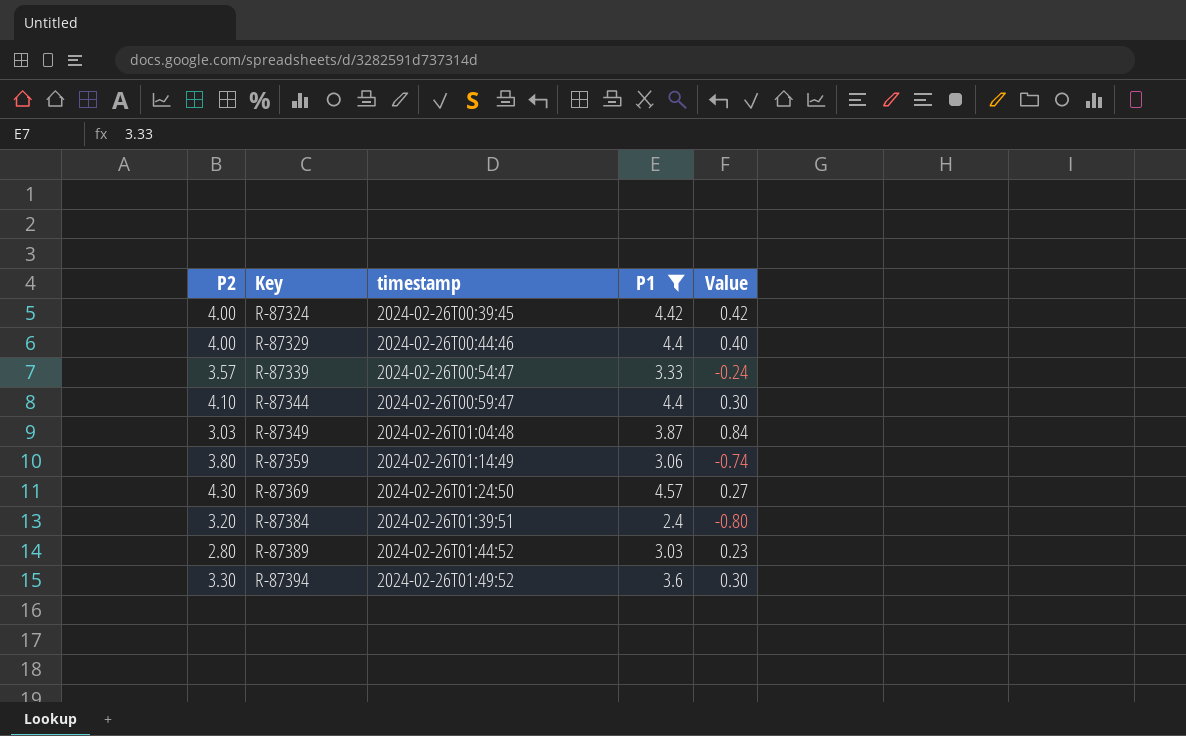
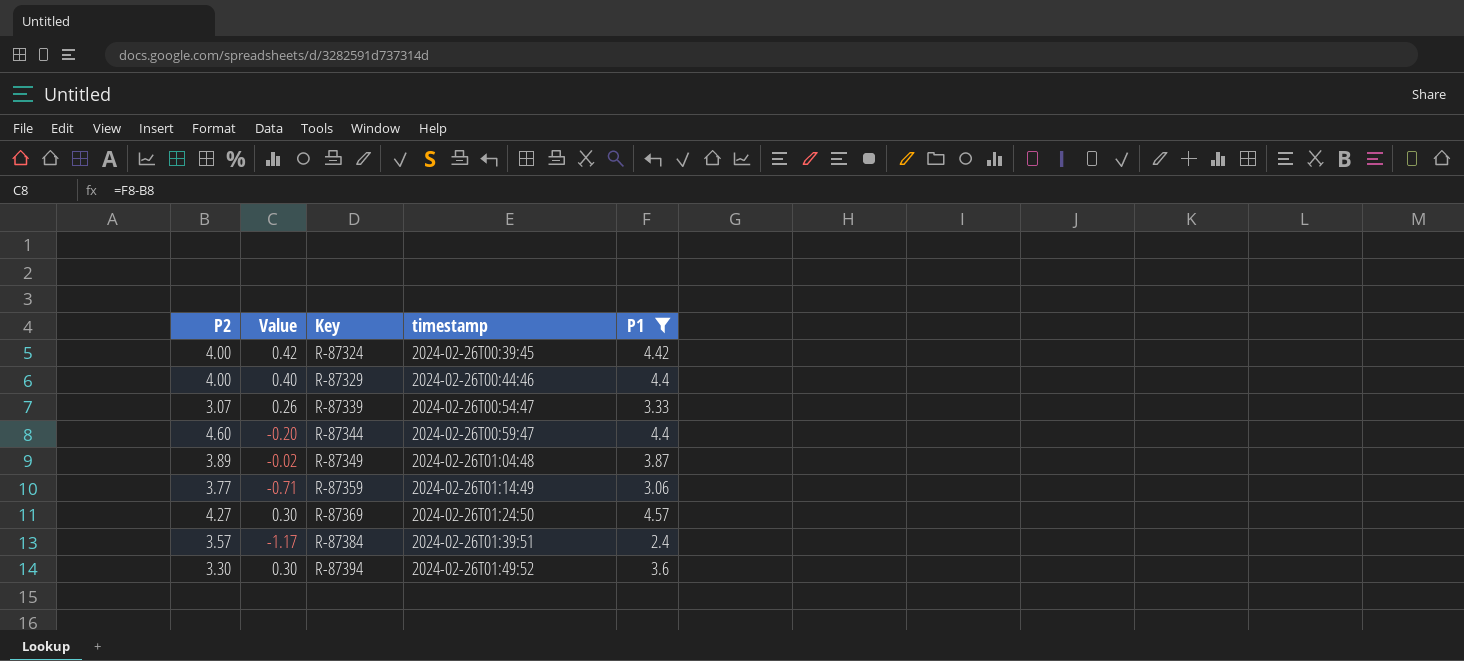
column Value | position: 5 -> 2
row R-87389: 2.80 | 2024-02-26T01:44:52 | 3.03 | 0.23 -> none
R-87339 | P2: 3.57 -> 3.07
R-87339 | Value: -0.24 -> 0.26
R-87344 | P2: 4.10 -> 4.60
R-87344 | Value: 0.30 -> -0.20
R-87349 | P2: 3.03 -> 3.89
R-87349 | Value: 0.84 -> -0.02
R-87359 | P2: 3.80 -> 3.77
R-87359 | Value: -0.74 -> -0.71
R-87369 | P2: 4.30 -> 4.27
R-87369 | Value: 0.27 -> 0.30
R-87384 | P2: 3.20 -> 3.57
R-87384 | Value: -0.80 -> -1.17

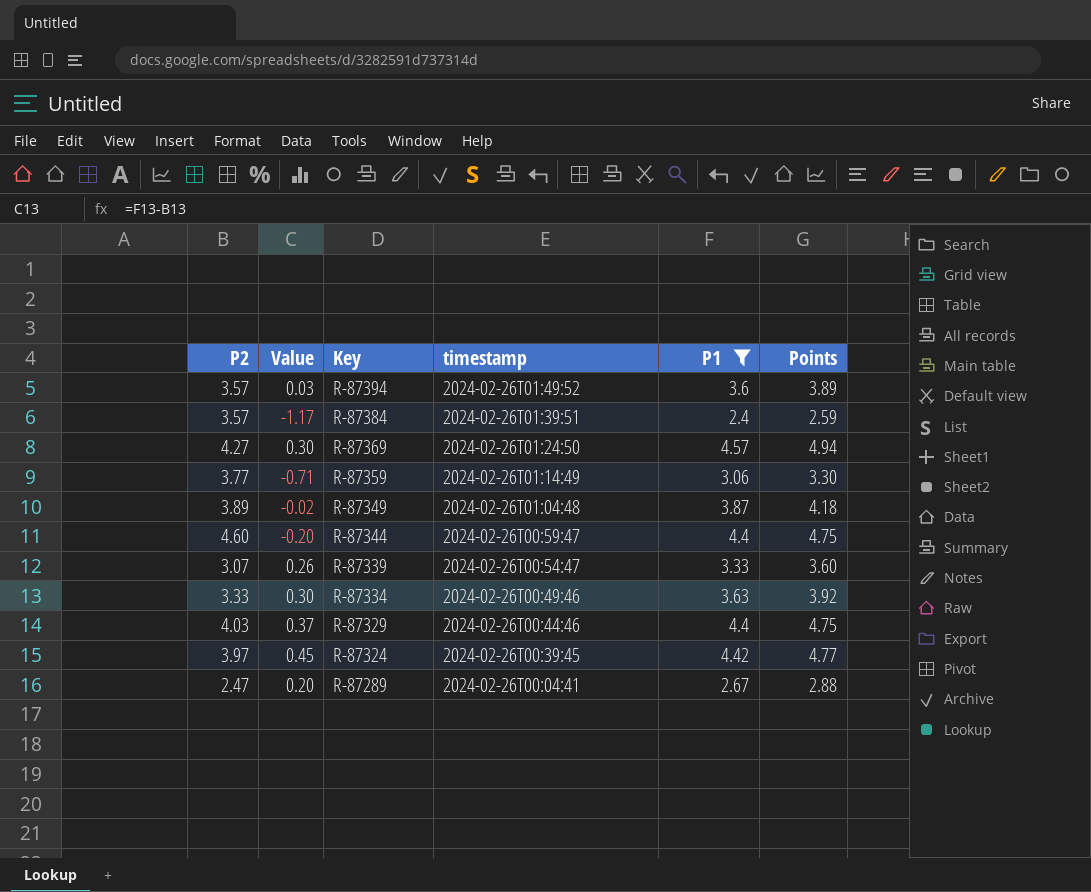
row order: Key ascending -> Key descending
column Points | formula: none -> [P1] * 1.08
R-87394 | P2: 3.30 -> 3.57
R-87394 | Value: 0.30 -> 0.03
row R-87334: none -> 3.33 | 0.30 | 2024-02-26T00:49:46 | 3.63 | 3.92
R-87329 | P2: 4.00 -> 4.03
R-87329 | Value: 0.40 -> 0.37
R-87324 | P2: 4.00 -> 3.97
R-87324 | Value: 0.42 -> 0.45
row R-87289: none -> 2.47 | 0.20 | 2024-02-26T00:04:41 | 2.67 | 2.88

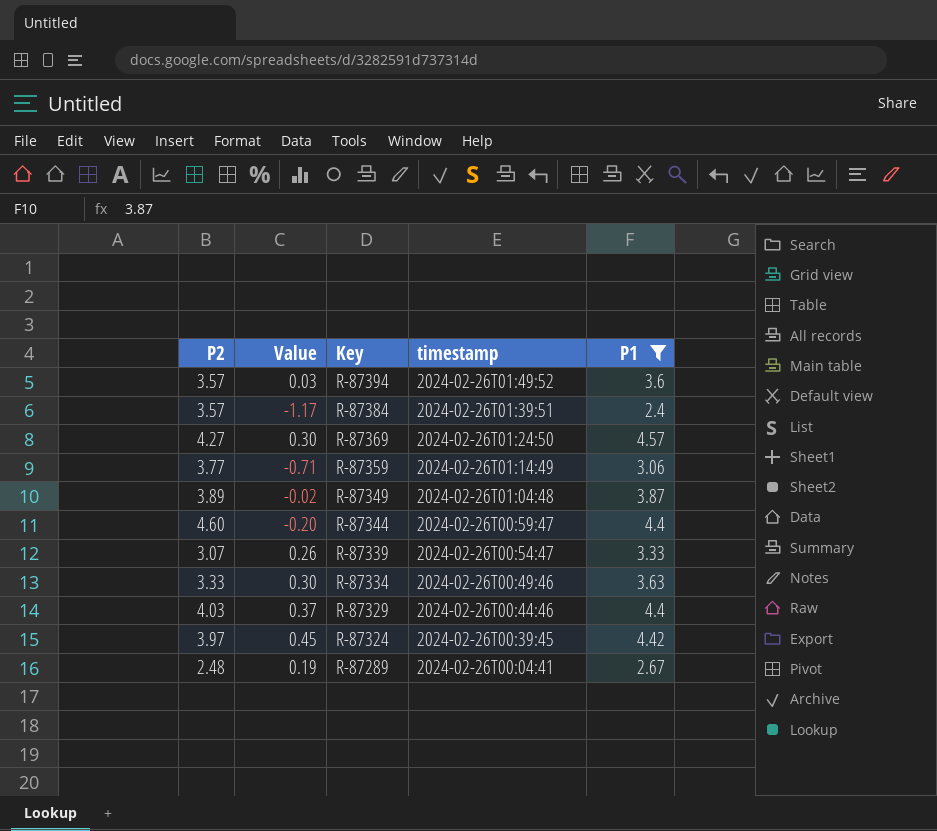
column Points | formula: [P1] * 1.08 -> none
R-87289 | P2: 2.47 -> 2.48
R-87289 | Value: 0.20 -> 0.19

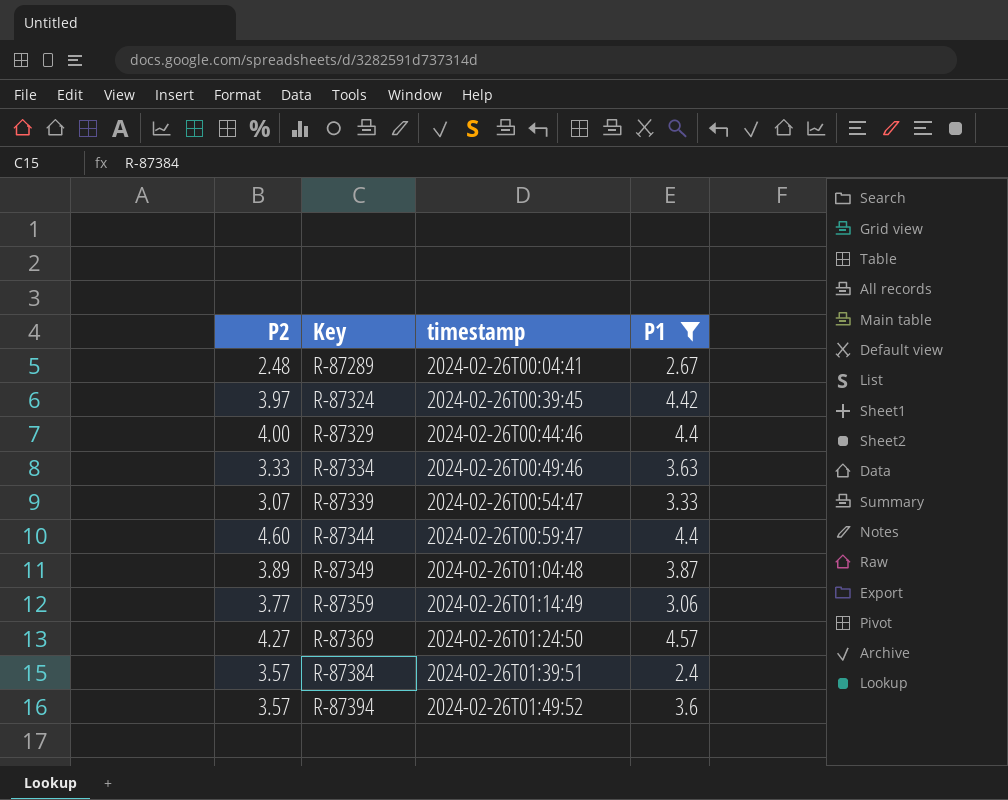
row order: Key descending -> Key ascending
column Value | formula: [P1] - [P2] -> none
R-87329 | P2: 4.03 -> 4.00

